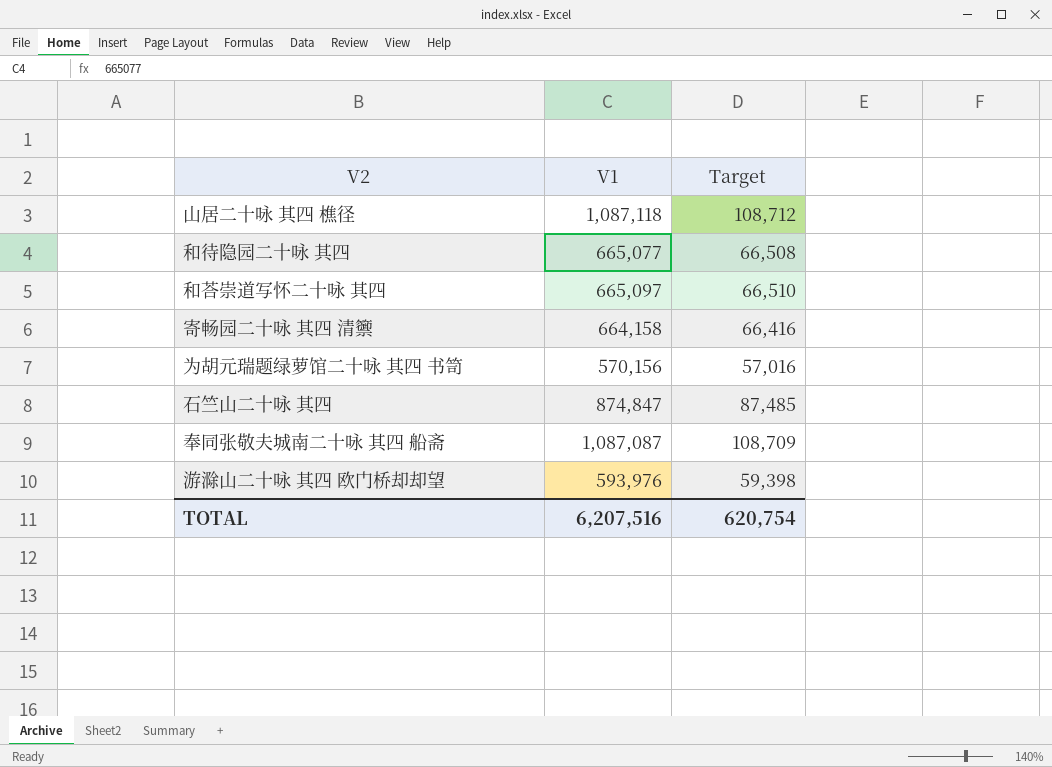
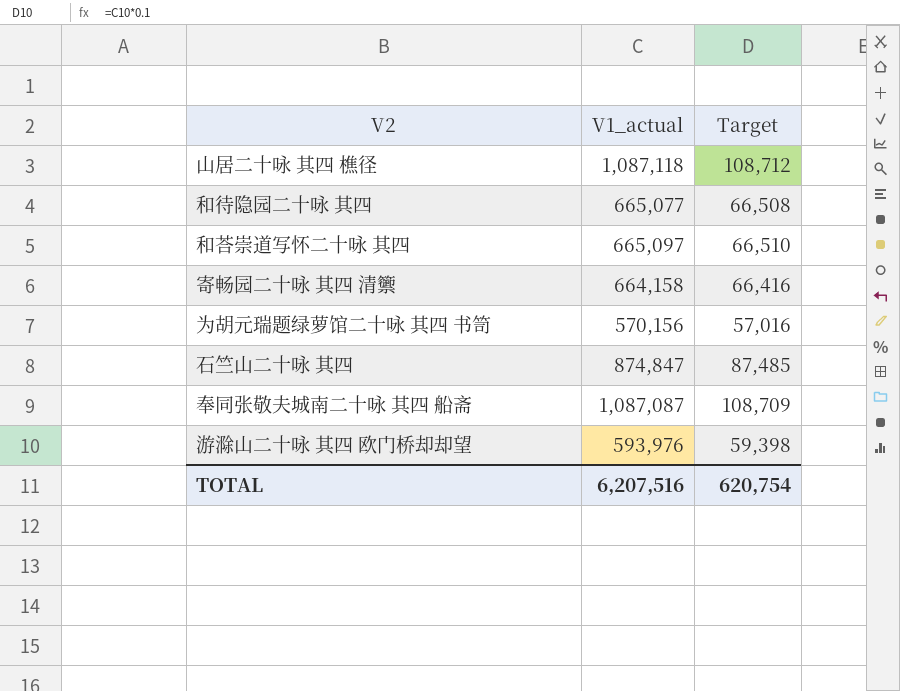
column name: V1 -> V1_actual

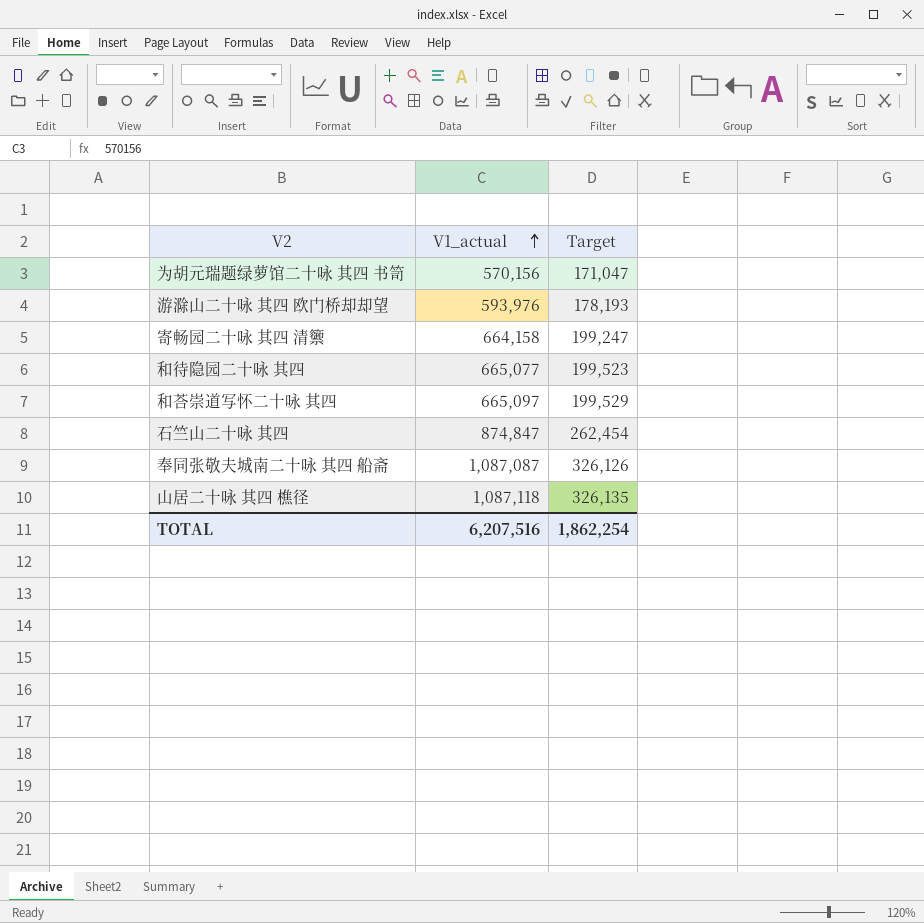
row order: none -> V1_actual ascending
column Target | formula: [V1_actual] * 0.1 -> [V1_actual] * 0.3
TOTAL | Target: 620,754 -> 1,862,254

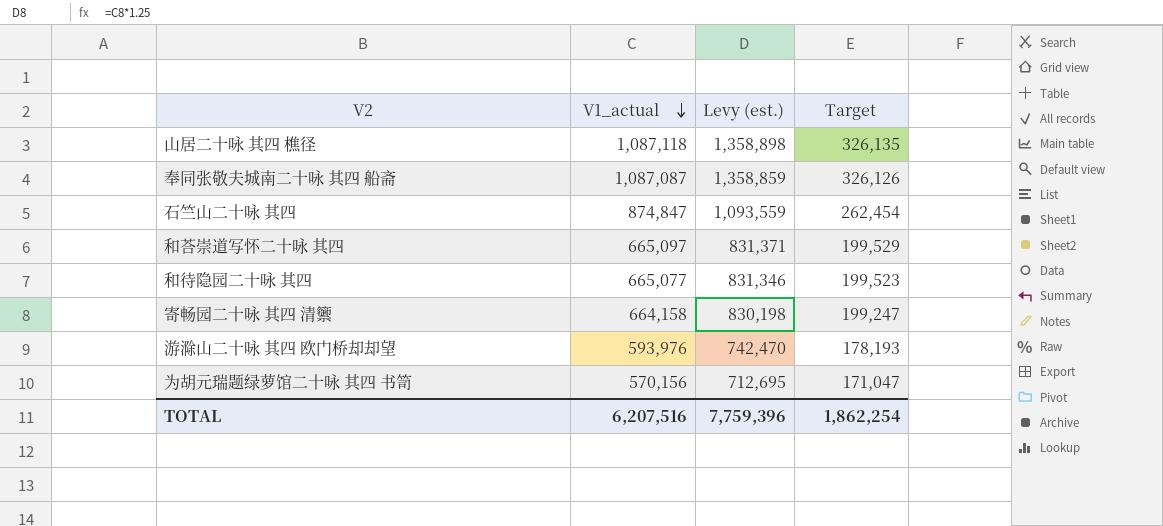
row order: V1_actual ascending -> V1_actual descending
column Levy (est.) | formula: none -> [V1_actual] * 1.25

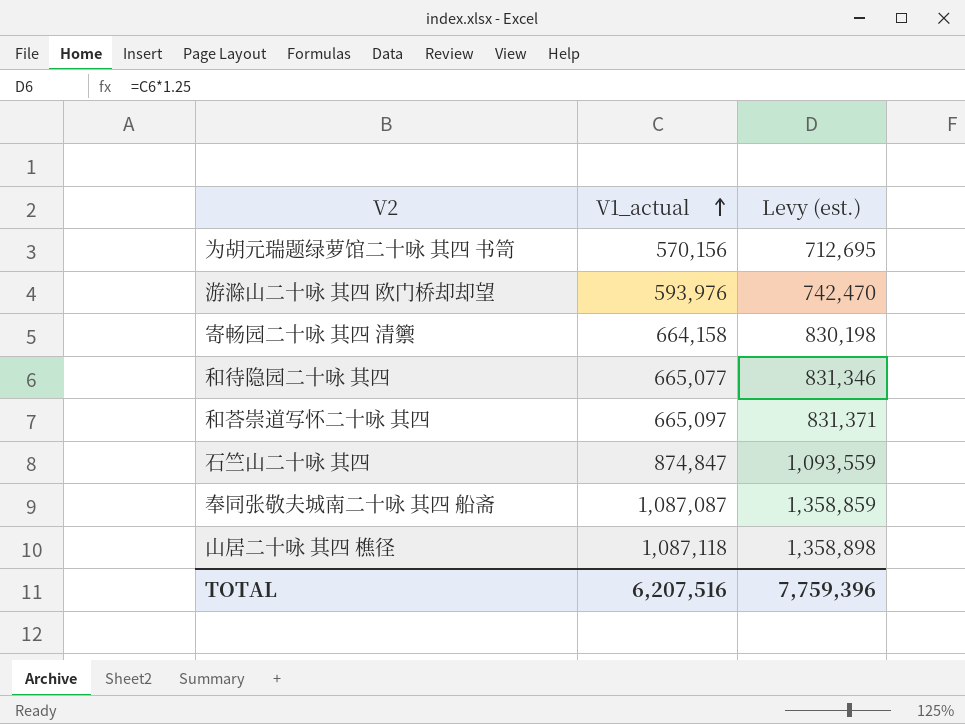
row order: V1_actual descending -> V1_actual ascending
column Target | formula: [V1_actual] * 0.3 -> none

